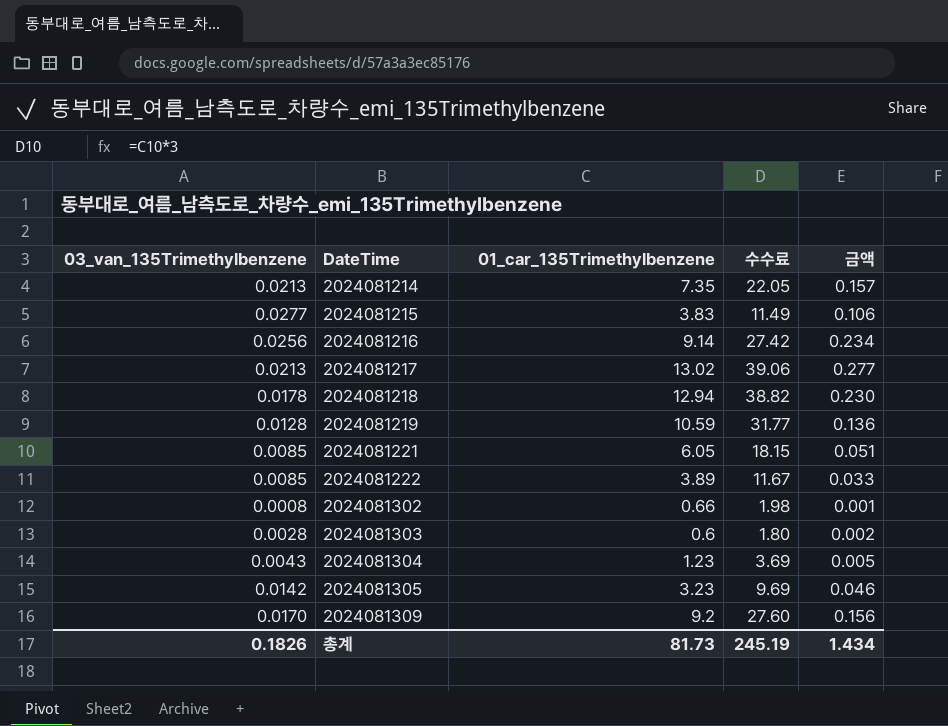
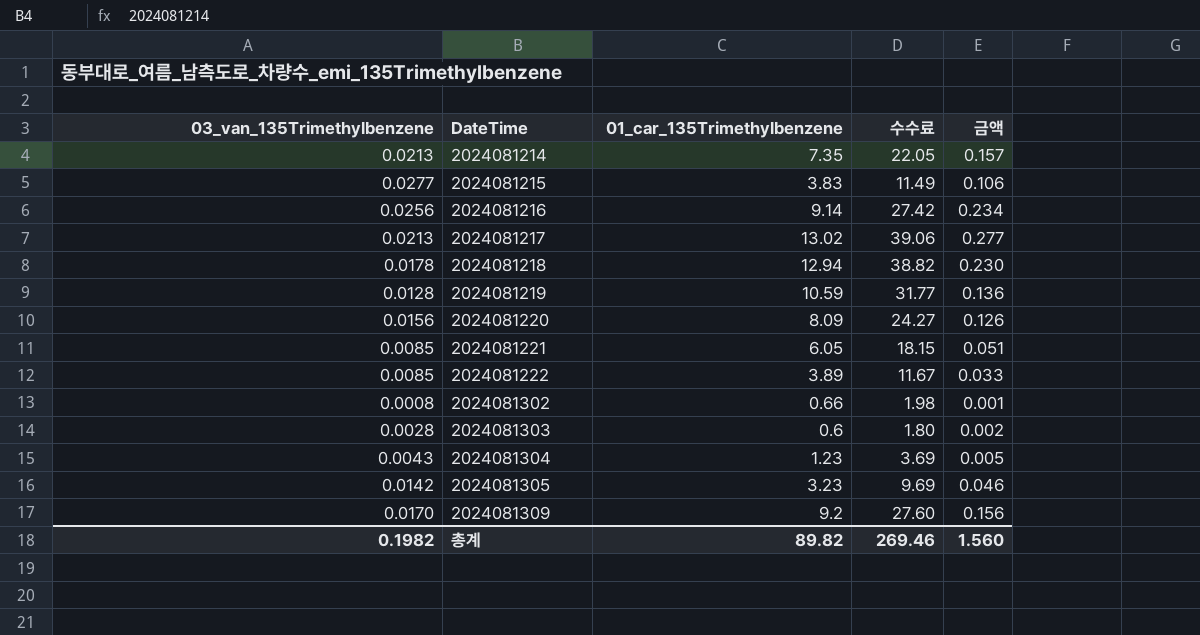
row 2024081220: none -> 0.0156 | 8.09 | 24.27 | 0.126
총계 | 03_van_135Trimethylbenzene: 0.1826 -> 0.1982
총계 | 01_car_135Trimethylbenzene: 81.73 -> 89.82
총계 | 수수료: 245.19 -> 269.46
총계 | 금액: 1.434 -> 1.560

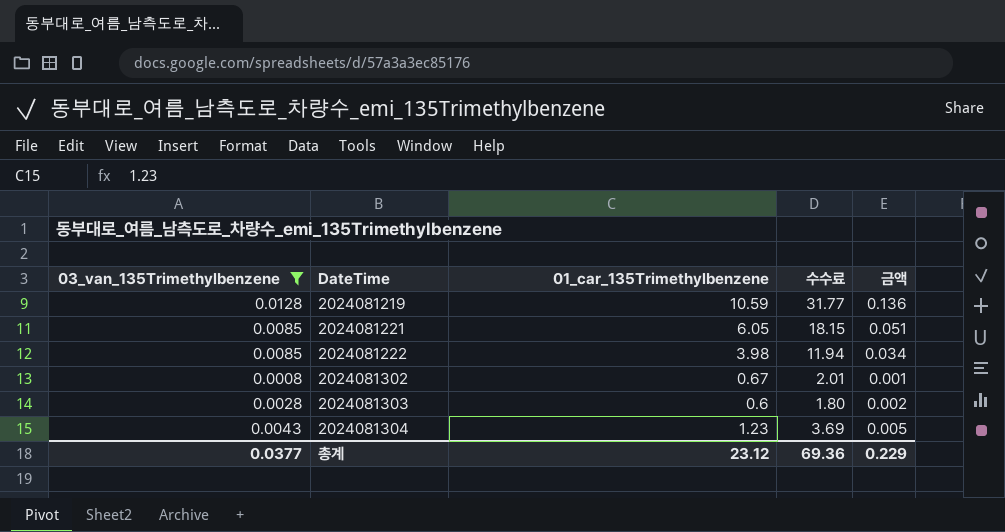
filter: none -> 03_van_135Trimethylbenzene <= 0.0128
2024081222 | 01_car_135Trimethylbenzene: 3.89 -> 3.98
2024081222 | 수수료: 11.67 -> 11.94
2024081222 | 금액: 0.033 -> 0.034
2024081302 | 01_car_135Trimethylbenzene: 0.66 -> 0.67
2024081302 | 수수료: 1.98 -> 2.01
총계 | 03_van_135Trimethylbenzene: 0.1982 -> 0.0377
총계 | 01_car_135Trimethylbenzene: 89.82 -> 23.12
총계 | 수수료: 269.46 -> 69.36
총계 | 금액: 1.560 -> 0.229

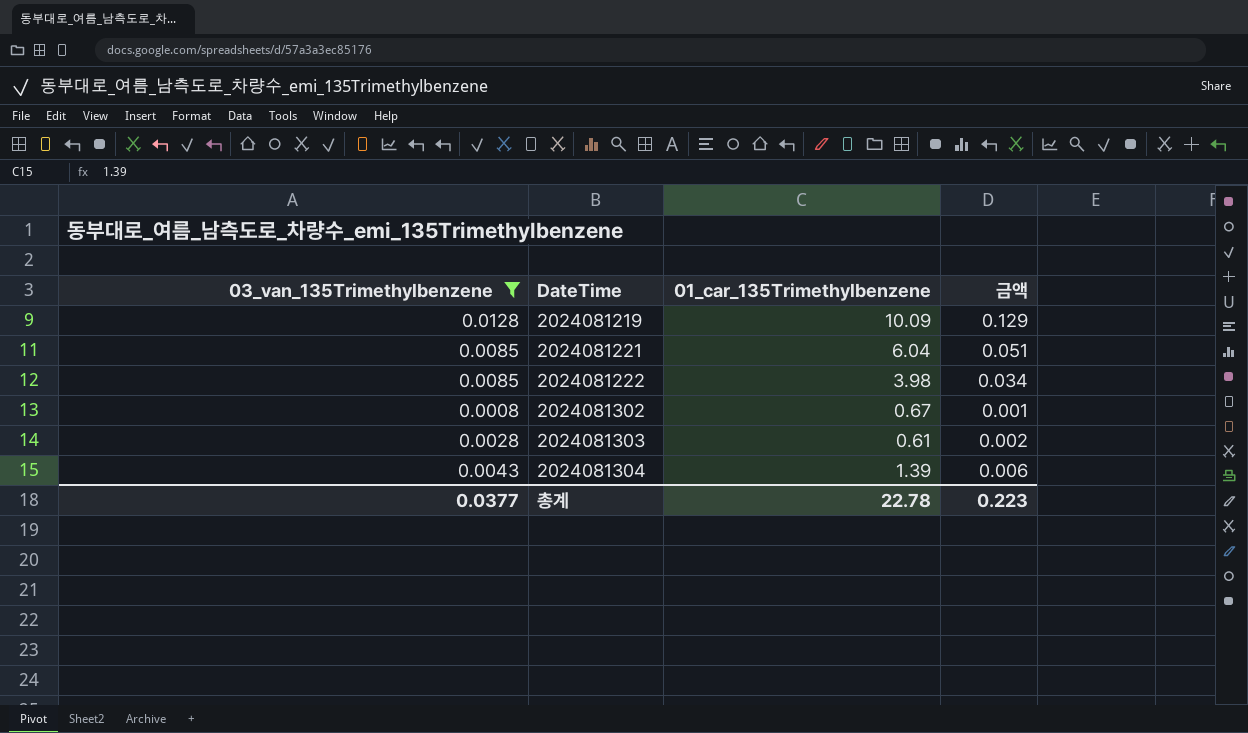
column 수수료 | formula: [01_car_135Trimethylbenzene] * 3 -> none
2024081219 | 01_car_135Trimethylbenzene: 10.59 -> 10.09
2024081219 | 금액: 0.136 -> 0.129
2024081221 | 01_car_135Trimethylbenzene: 6.05 -> 6.04
2024081303 | 01_car_135Trimethylbenzene: 0.6 -> 0.61
2024081304 | 01_car_135Trimethylbenzene: 1.23 -> 1.39
2024081304 | 금액: 0.005 -> 0.006
총계 | 01_car_135Trimethylbenzene: 23.12 -> 22.78
총계 | 금액: 0.229 -> 0.223

